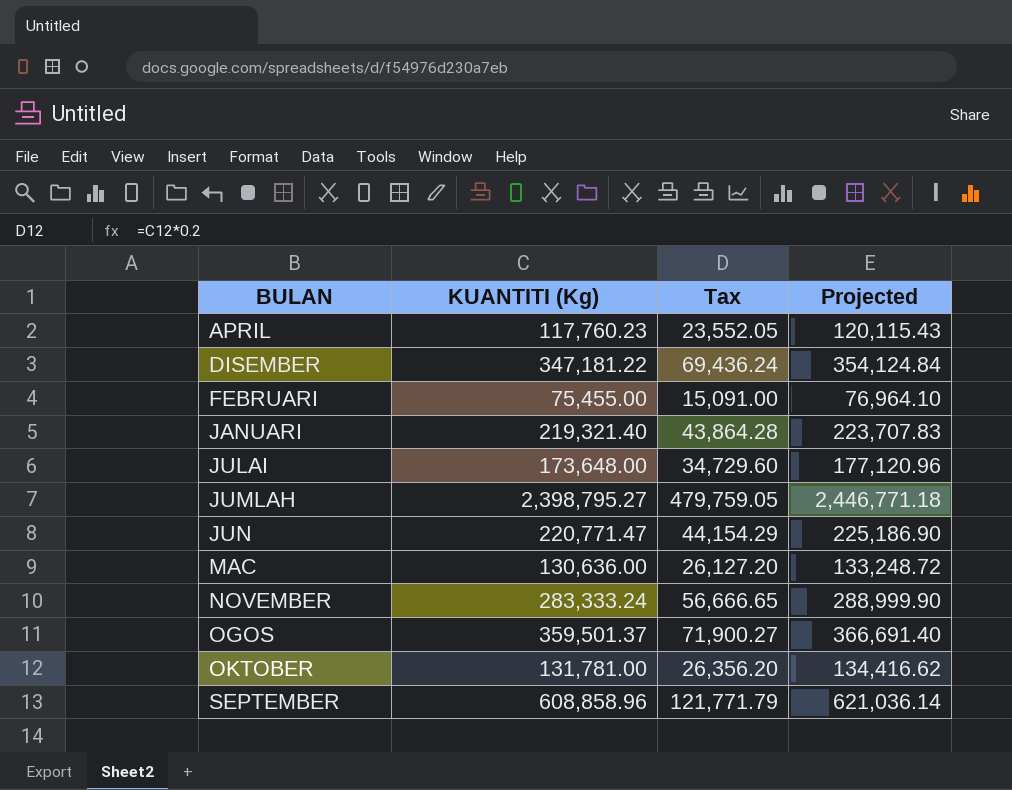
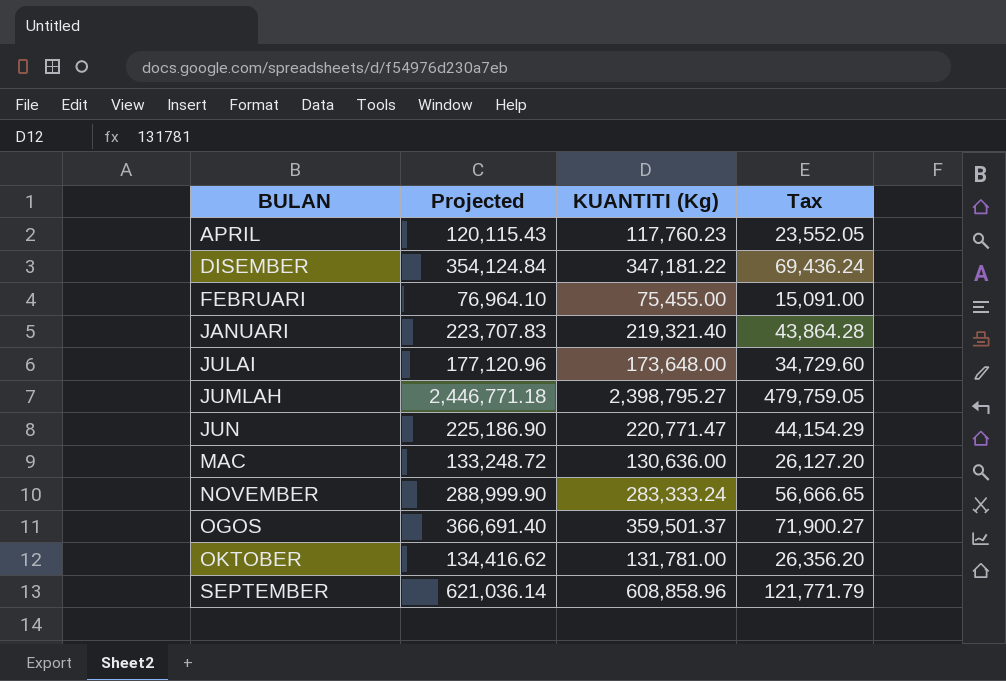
column Projected | position: 4 -> 2

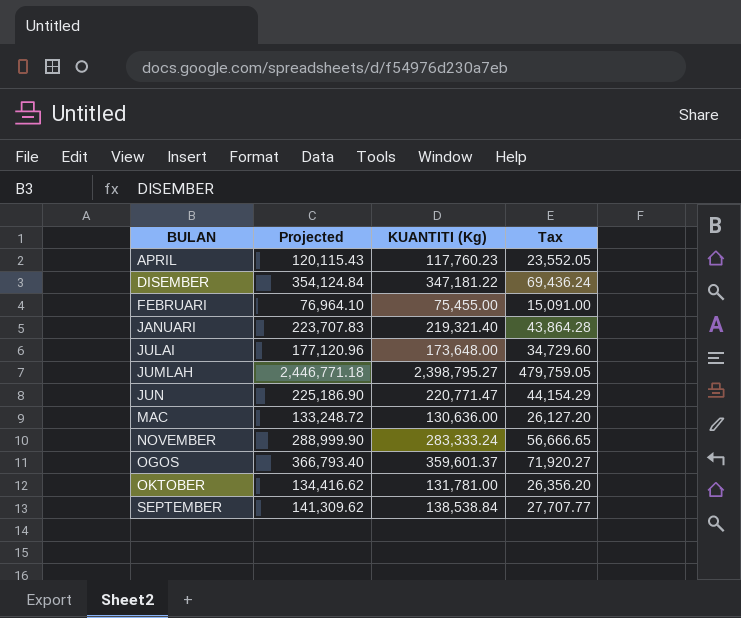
OGOS | Projected: 366,691.40 -> 366,793.40
OGOS | KUANTITI (Kg): 359,501.37 -> 359,601.37
OGOS | Tax: 71,900.27 -> 71,920.27
SEPTEMBER | Projected: 621,036.14 -> 141,309.62
SEPTEMBER | KUANTITI (Kg): 608,858.96 -> 138,538.84
SEPTEMBER | Tax: 121,771.79 -> 27,707.77

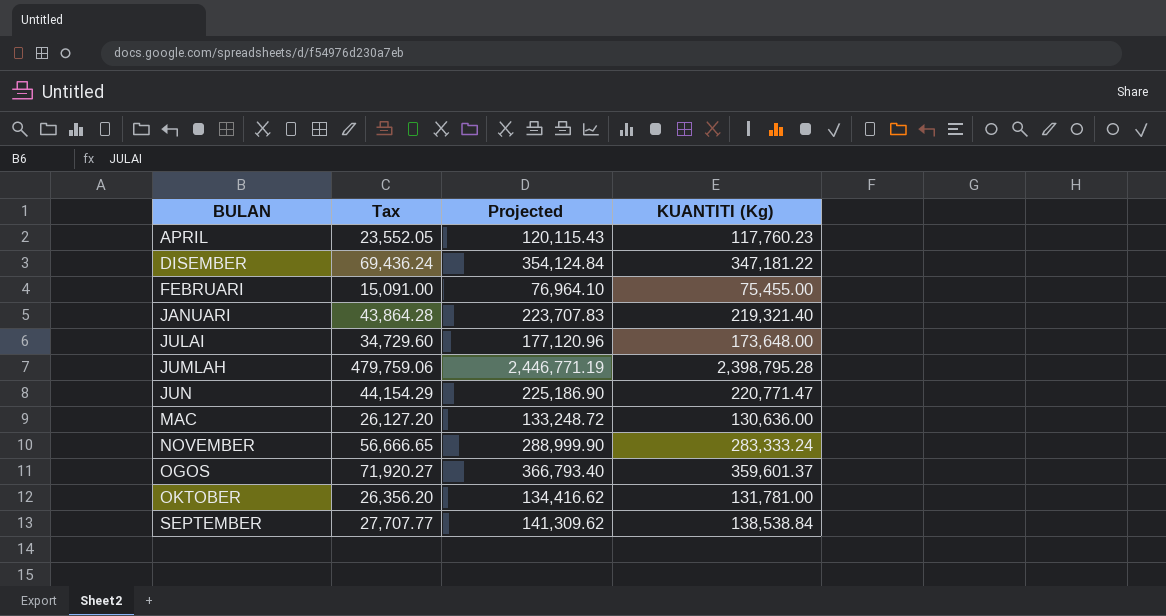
column Tax | position: 4 -> 2
JUMLAH | Tax: 479,759.05 -> 479,759.06
JUMLAH | Projected: 2,446,771.18 -> 2,446,771.19
JUMLAH | KUANTITI (Kg): 2,398,795.27 -> 2,398,795.28

